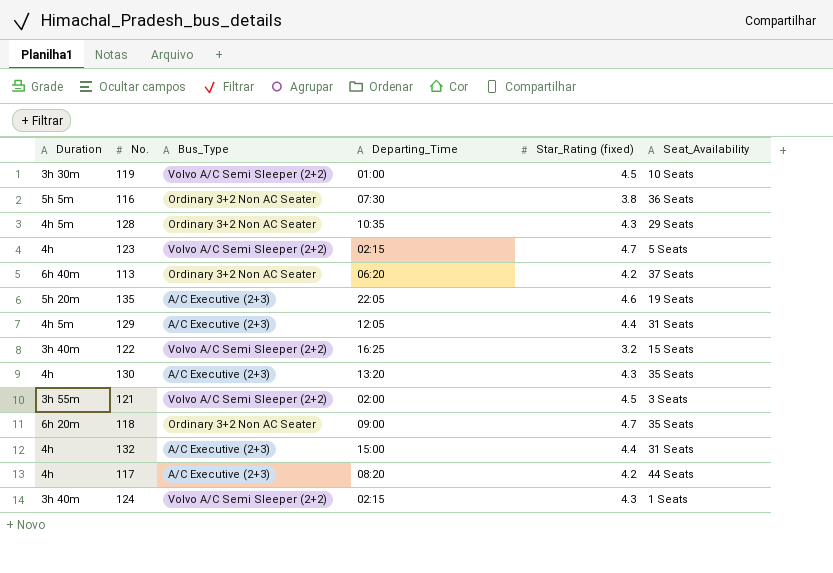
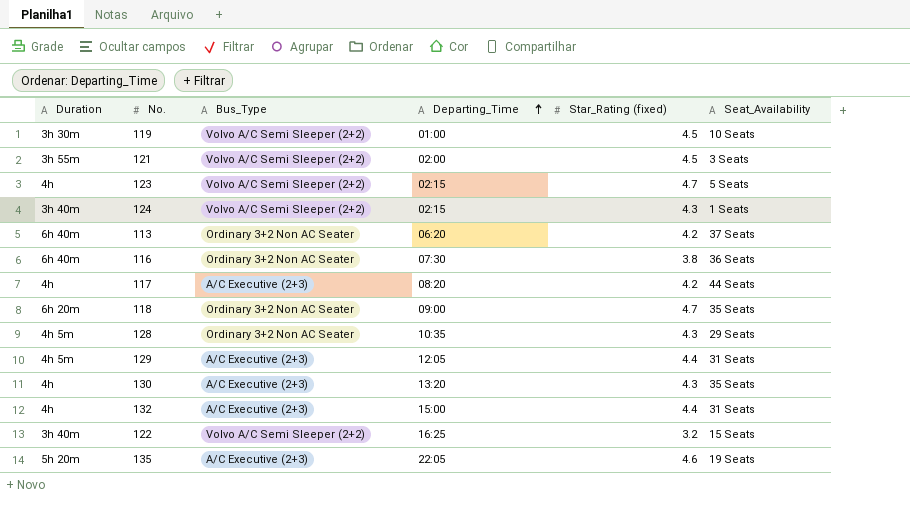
row order: none -> Departing_Time ascending
116 | Duration: 5h 5m -> 6h 40m

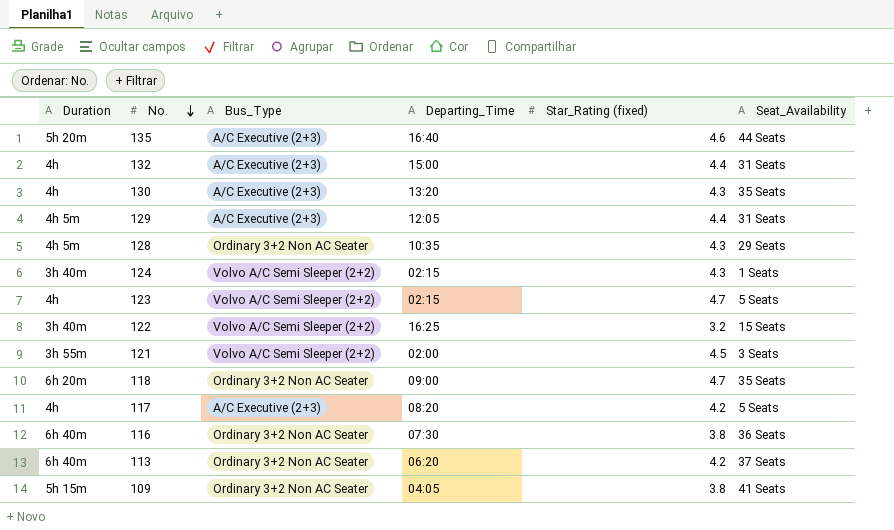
row order: Departing_Time ascending -> No. descending
row 119: 3h 30m | Volvo A/C Semi Sleeper (2+2) | 01:00 | 4.5 | 10 Seats -> none
135 | Departing_Time: 22:05 -> 16:40
135 | Seat_Availability: 19 Seats -> 44 Seats
117 | Seat_Availability: 44 Seats -> 5 Seats
row 109: none -> 5h 15m | Ordinary 3+2 Non AC Seater | 04:05 | 3.8 | 41 Seats

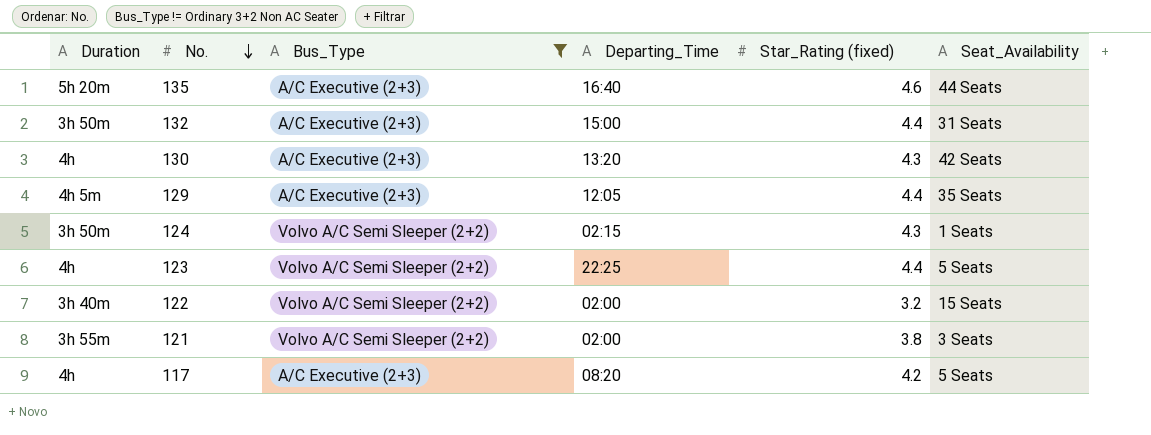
filter: none -> Bus_Type != Ordinary 3+2 Non AC Seater
132 | Duration: 4h -> 3h 50m
130 | Seat_Availability: 35 Seats -> 42 Seats
129 | Seat_Availability: 31 Seats -> 35 Seats
124 | Duration: 3h 40m -> 3h 50m
123 | Departing_Time: 02:15 -> 22:25
123 | Star_Rating (fixed): 4.7 -> 4.4
122 | Departing_Time: 16:25 -> 02:00
121 | Star_Rating (fixed): 4.5 -> 3.8

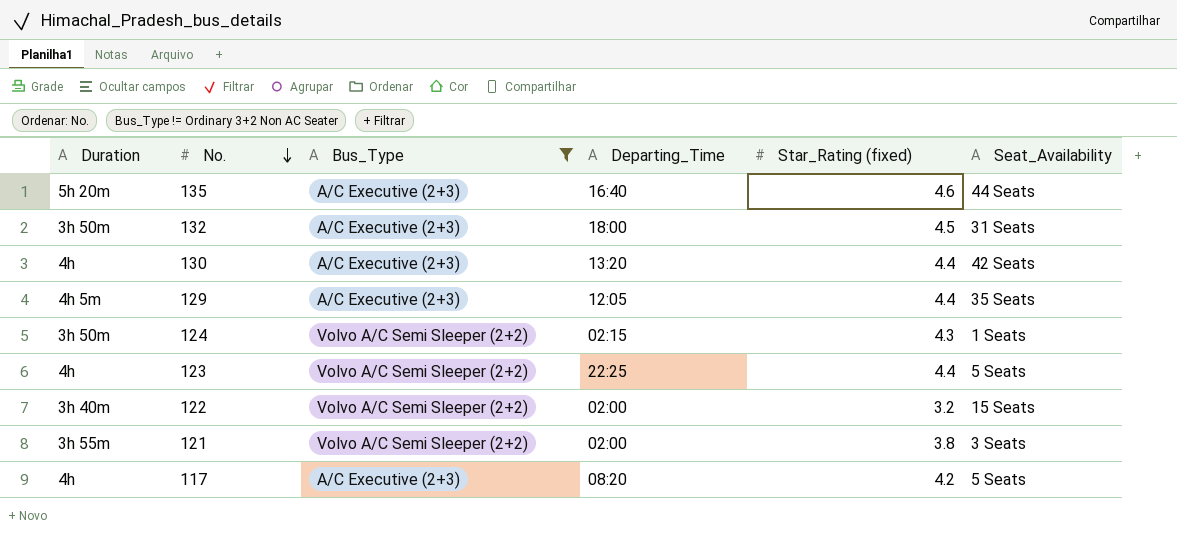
132 | Departing_Time: 15:00 -> 18:00
132 | Star_Rating (fixed): 4.4 -> 4.5
130 | Star_Rating (fixed): 4.3 -> 4.4

